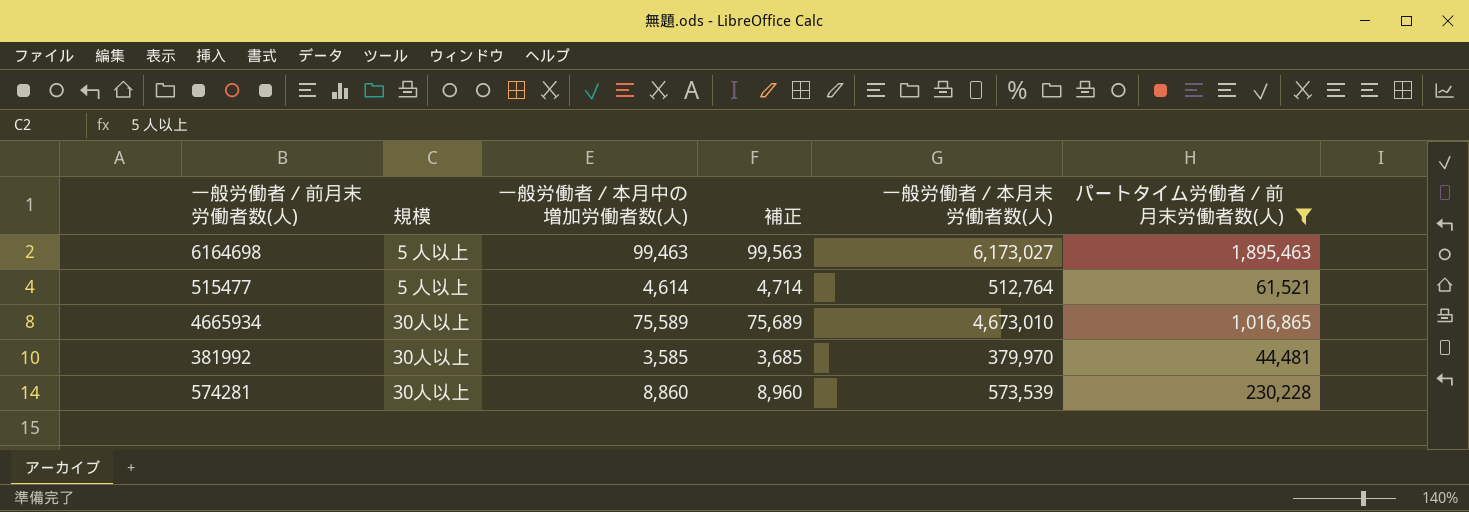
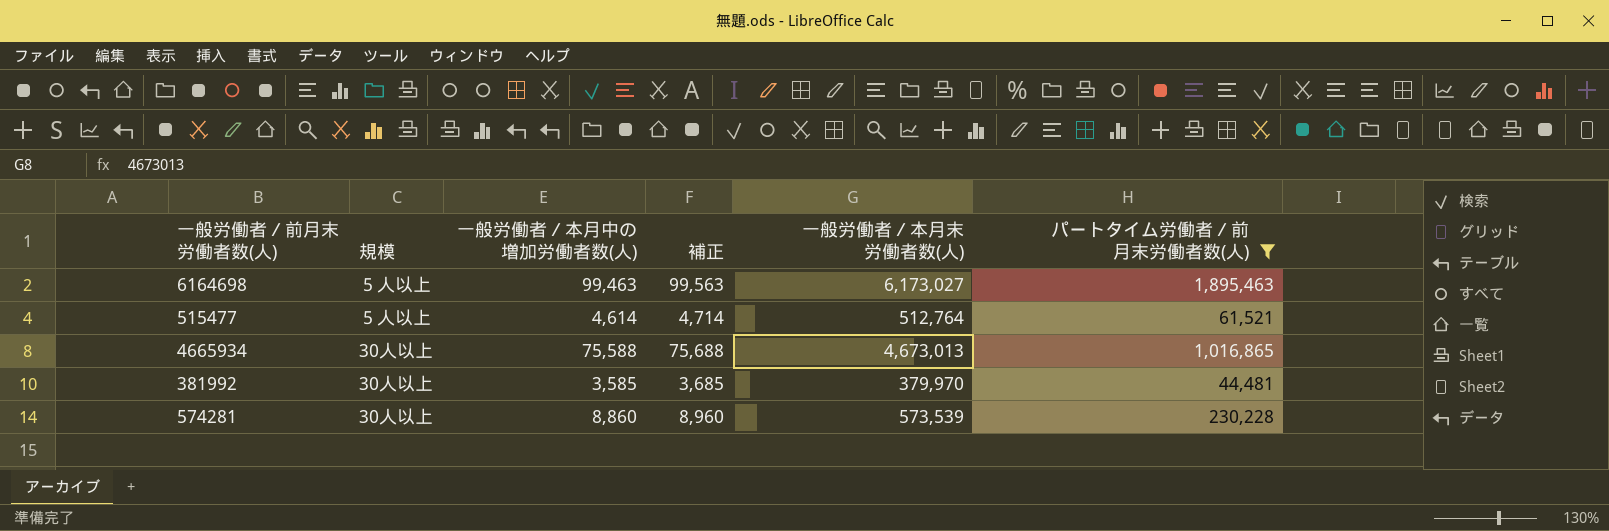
4665934 | 一般労働者／本月中の増加労働者数(人): 75,589 -> 75,588
4665934 | 補正: 75,689 -> 75,688
4665934 | 一般労働者／本月末労働者数(人): 4,673,010 -> 4,673,013

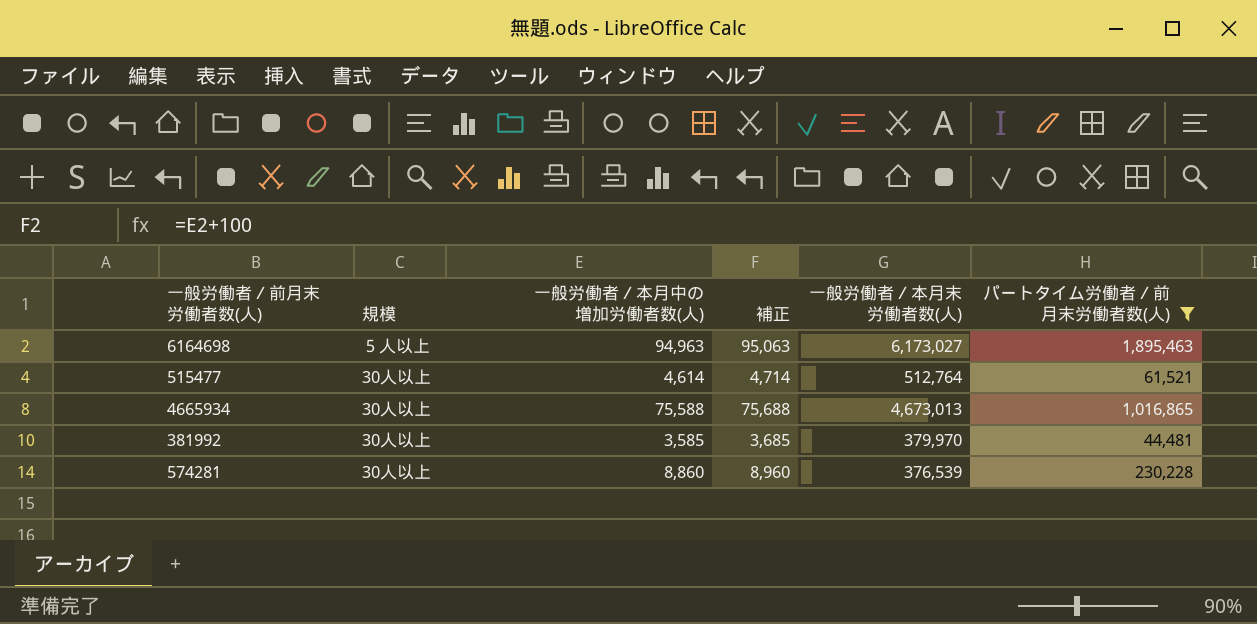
6164698 | 一般労働者／本月中の増加労働者数(人): 99,463 -> 94,963
6164698 | 補正: 99,563 -> 95,063
515477 | 規模: ５人以上 -> 30人以上
574281 | 一般労働者／本月末労働者数(人): 573,539 -> 376,539

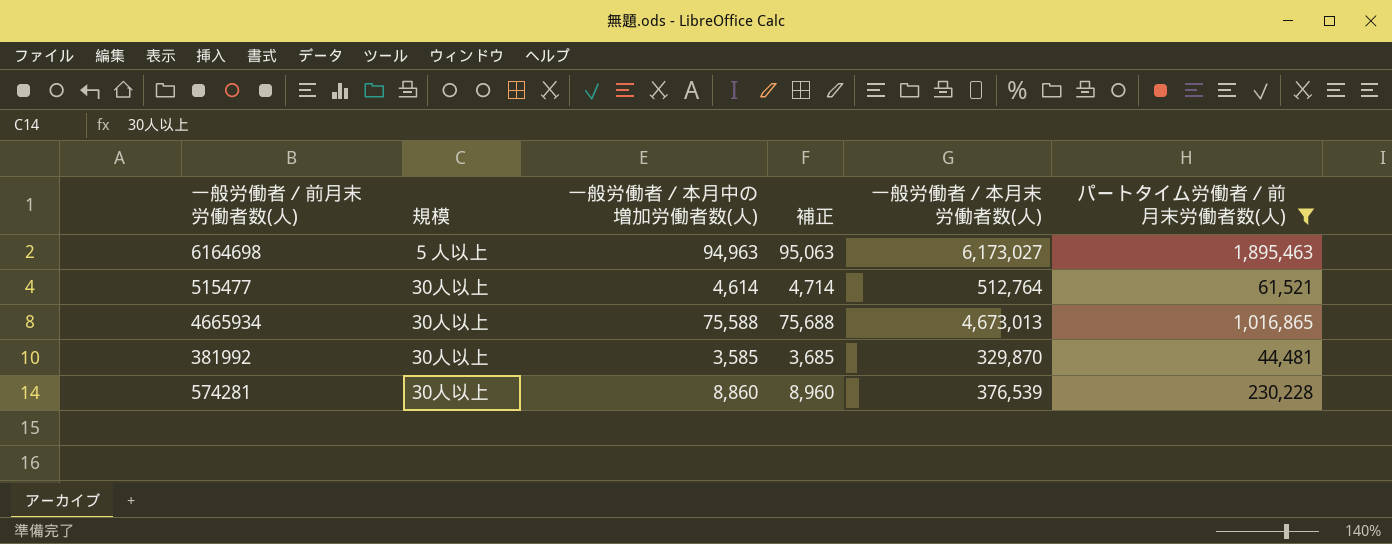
381992 | 一般労働者／本月末労働者数(人): 379,970 -> 329,870

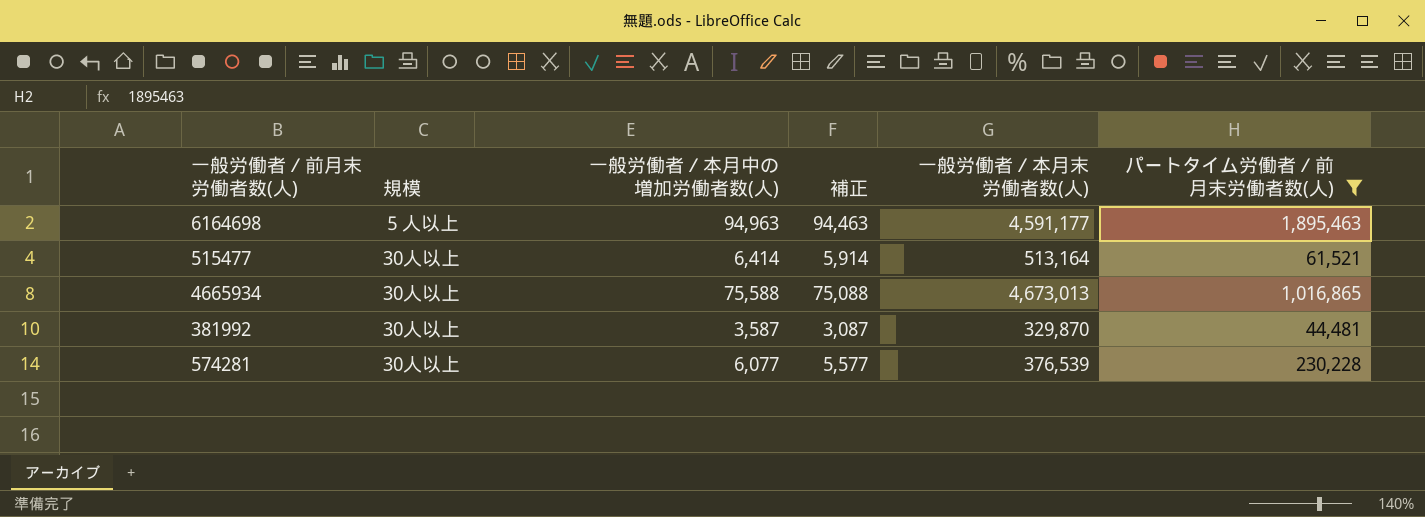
column 補正 | formula: [一般労働者／本月中の増加労働者数(人)] + 100 -> [一般労働者／本月中の増加労働者数(人)] - 500
6164698 | 一般労働者／本月末労働者数(人): 6,173,027 -> 4,591,177
515477 | 一般労働者／本月中の増加労働者数(人): 4,614 -> 6,414
515477 | 一般労働者／本月末労働者数(人): 512,764 -> 513,164
381992 | 一般労働者／本月中の増加労働者数(人): 3,585 -> 3,587
574281 | 一般労働者／本月中の増加労働者数(人): 8,860 -> 6,077

